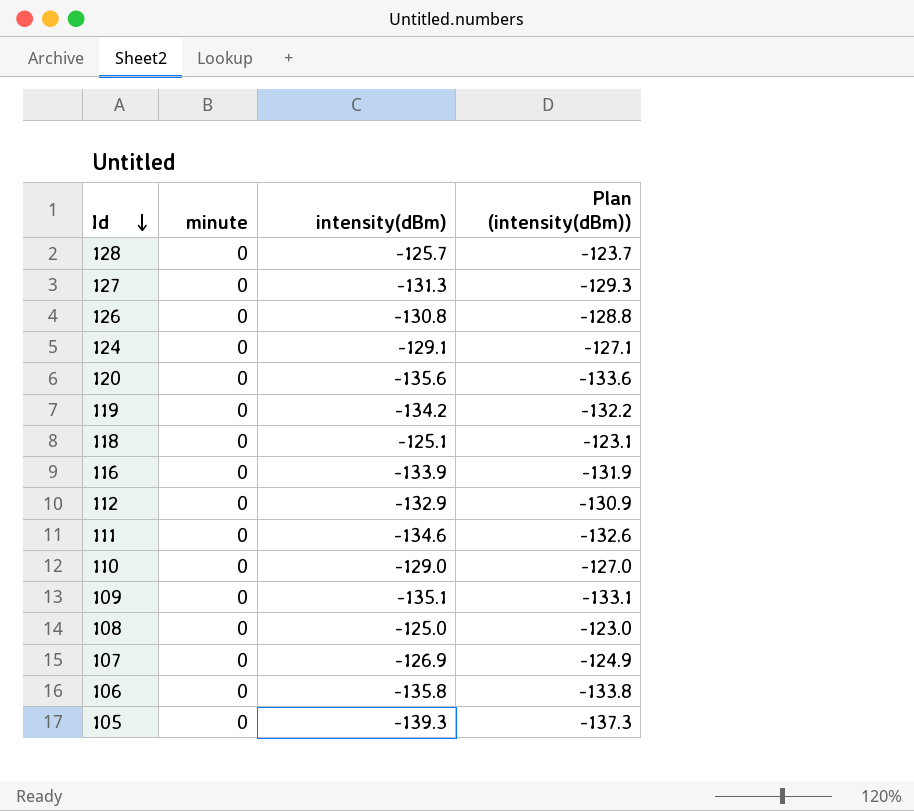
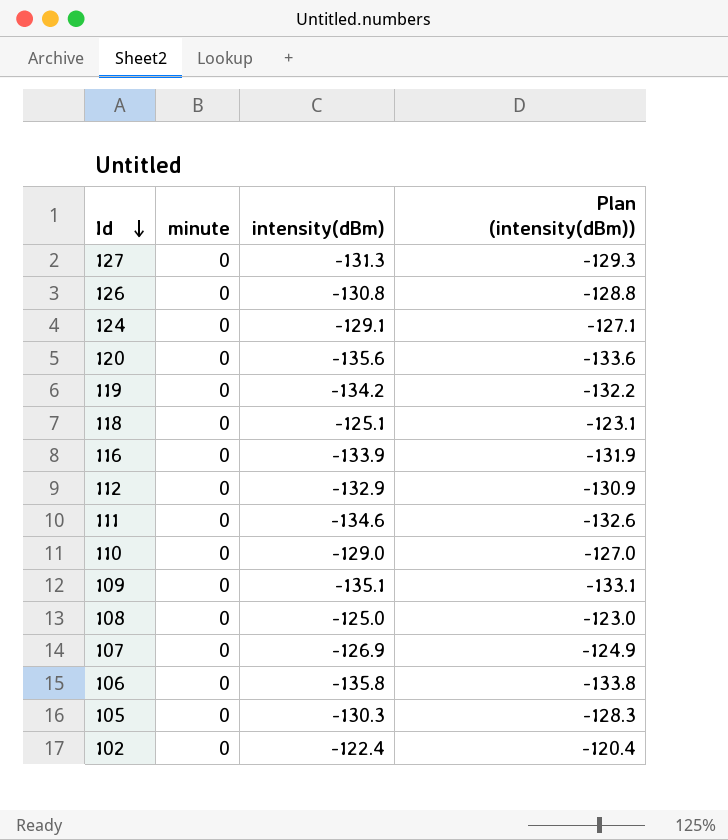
row 128: 0 | -125.7 | -123.7 -> none
105 | intensity(dBm): -139.3 -> -130.3
105 | Plan (intensity(dBm)): -137.3 -> -128.3
row 102: none -> 0 | -122.4 | -120.4

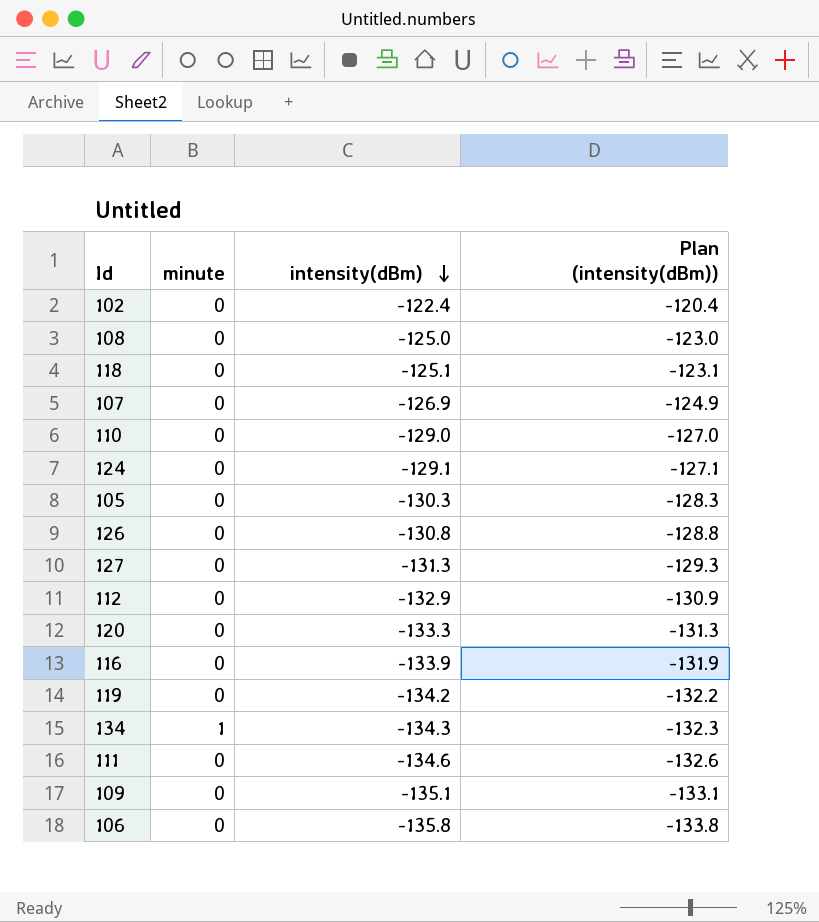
row order: Id descending -> intensity(dBm) descending
120 | intensity(dBm): -135.6 -> -133.3
120 | Plan (intensity(dBm)): -133.6 -> -131.3
row 134: none -> 1 | -134.3 | -132.3

